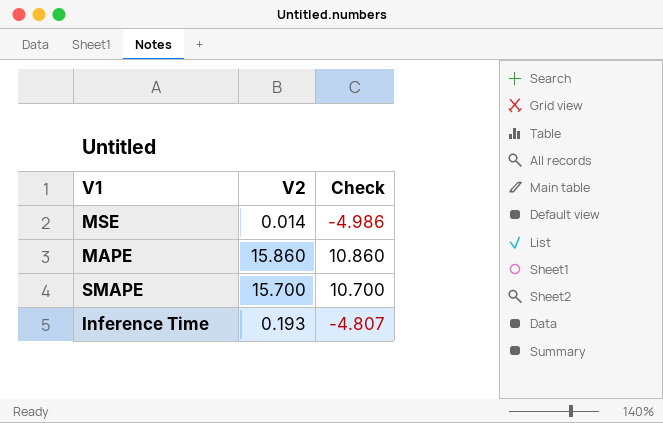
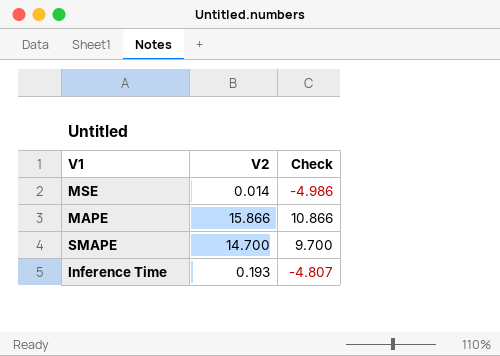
MAPE | V2: 15.860 -> 15.866
MAPE | Check: 10.860 -> 10.866
SMAPE | V2: 15.700 -> 14.700
SMAPE | Check: 10.700 -> 9.700

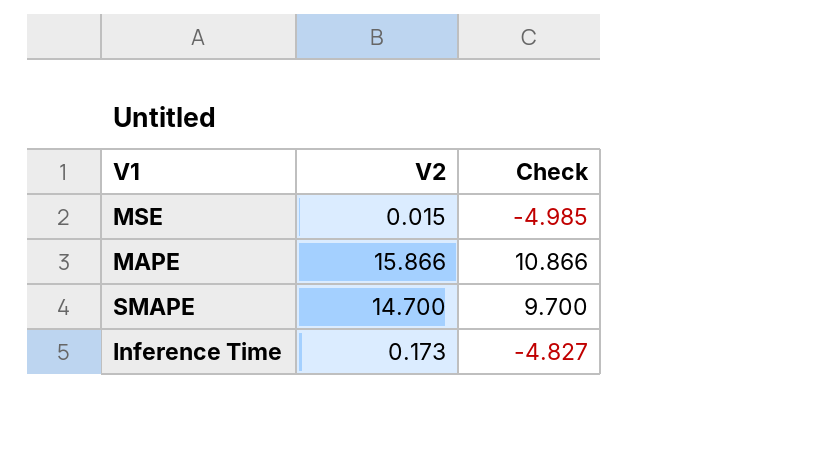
MSE | V2: 0.014 -> 0.015
MSE | Check: -4.986 -> -4.985
Inference Time | V2: 0.193 -> 0.173
Inference Time | Check: -4.807 -> -4.827

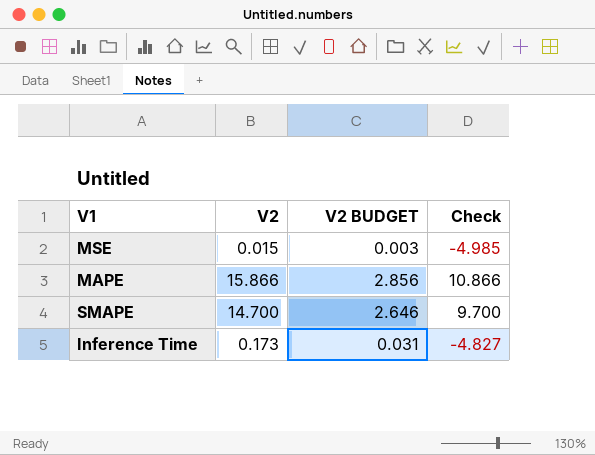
column V2 BUDGET | formula: none -> [V2] * 0.18

